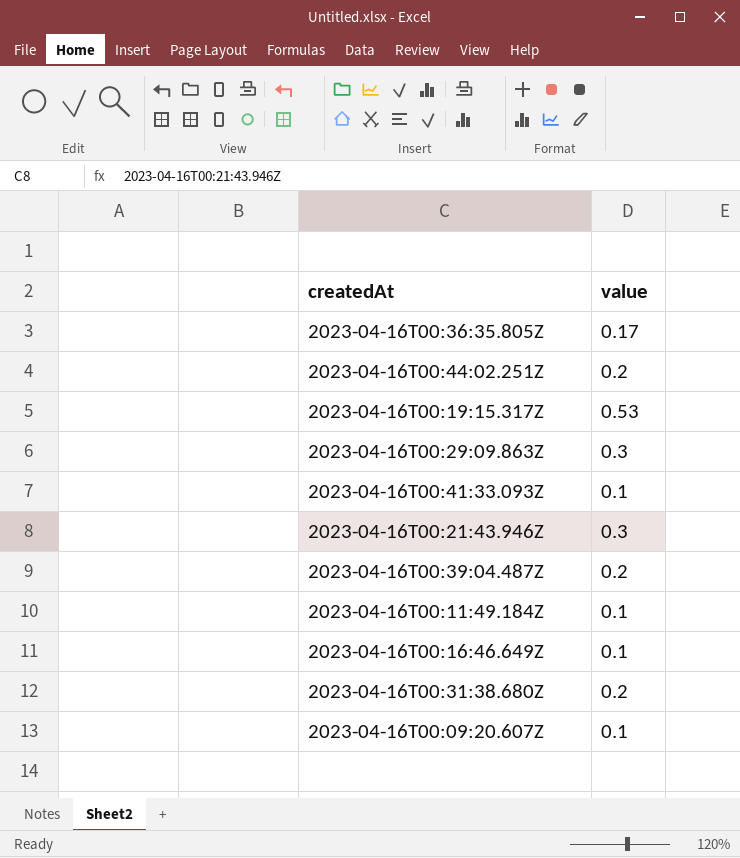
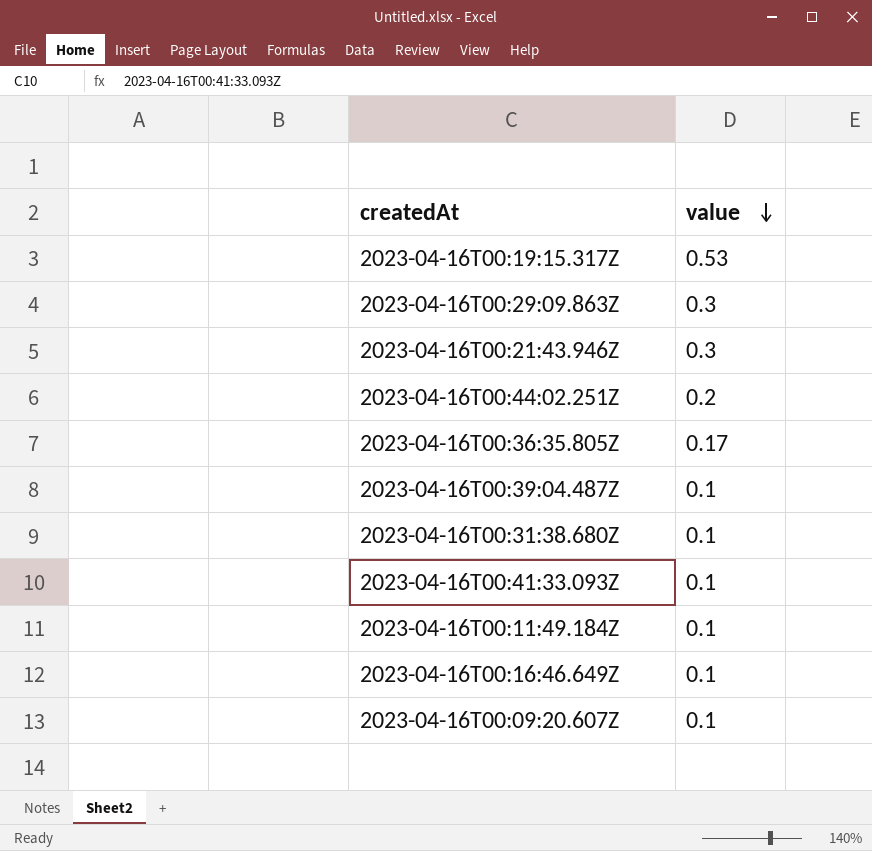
row order: none -> value descending
2023-04-16T00:39:04.487Z | value: 0.2 -> 0.1
2023-04-16T00:31:38.680Z | value: 0.2 -> 0.1

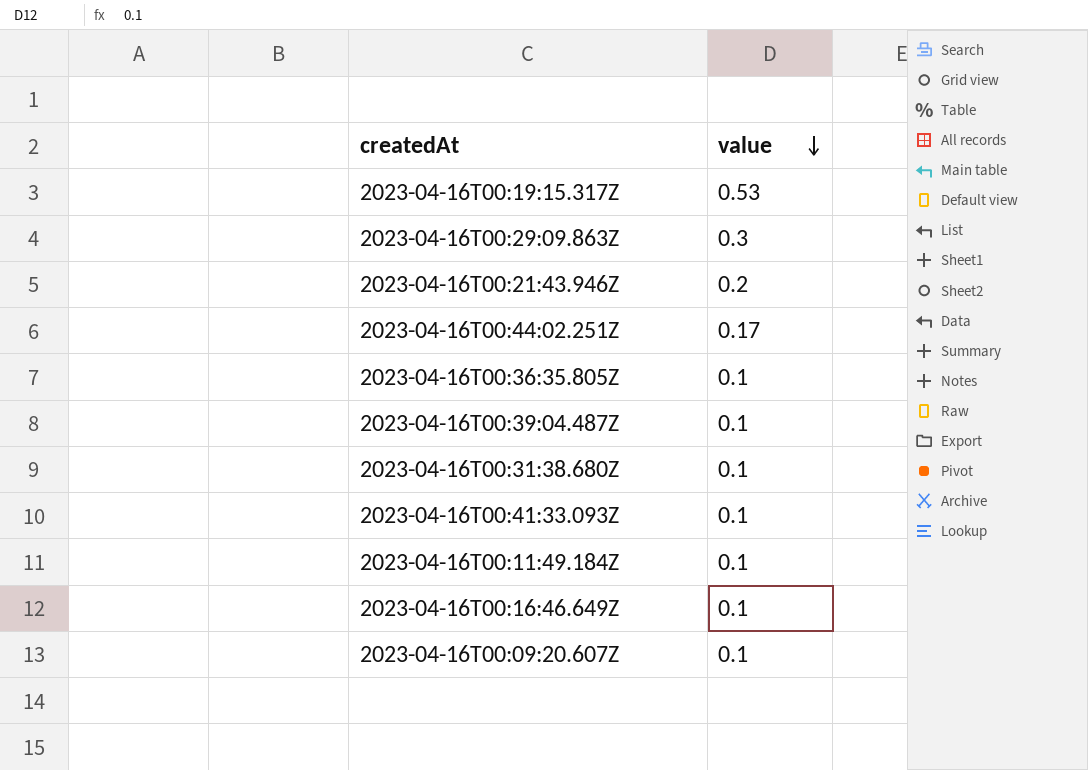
2023-04-16T00:21:43.946Z | value: 0.3 -> 0.2
2023-04-16T00:44:02.251Z | value: 0.2 -> 0.17
2023-04-16T00:36:35.805Z | value: 0.17 -> 0.1

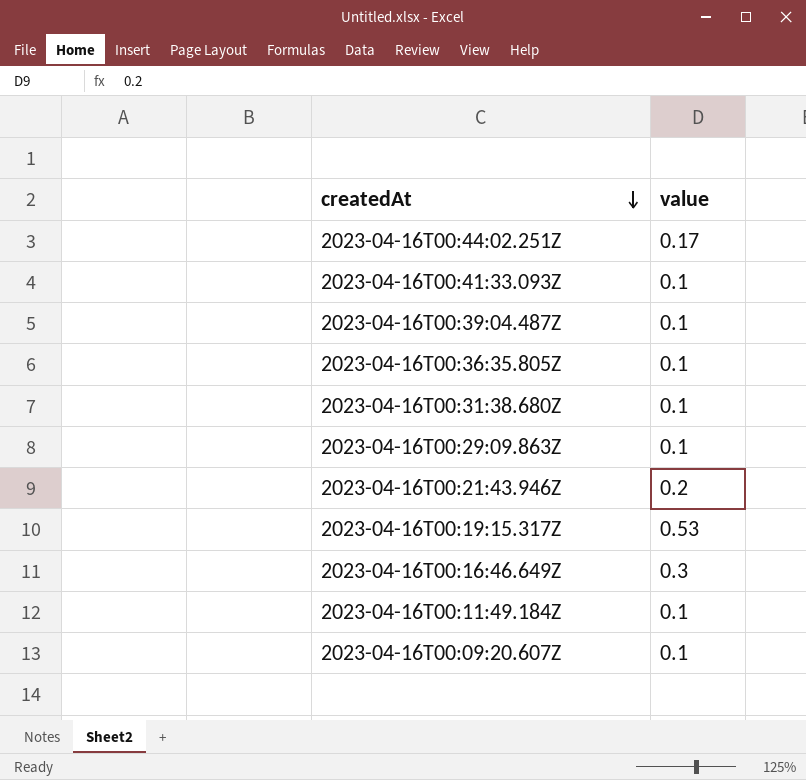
row order: value descending -> createdAt descending
2023-04-16T00:29:09.863Z | value: 0.3 -> 0.1
2023-04-16T00:16:46.649Z | value: 0.1 -> 0.3

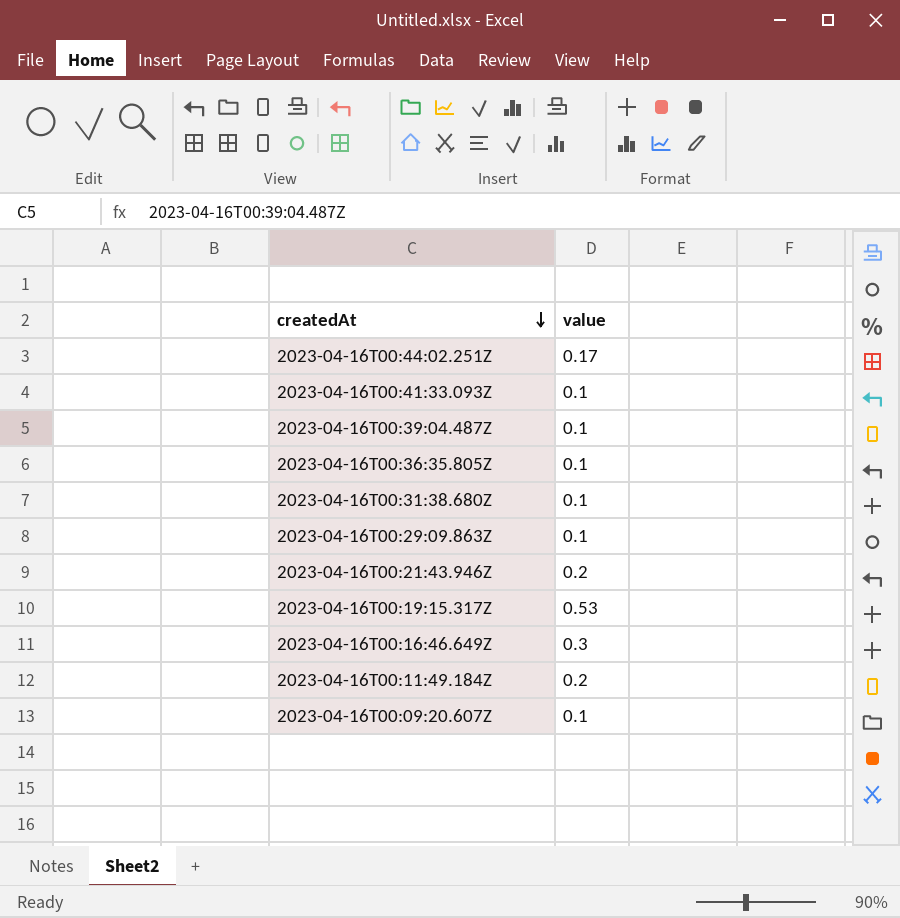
2023-04-16T00:11:49.184Z | value: 0.1 -> 0.2

